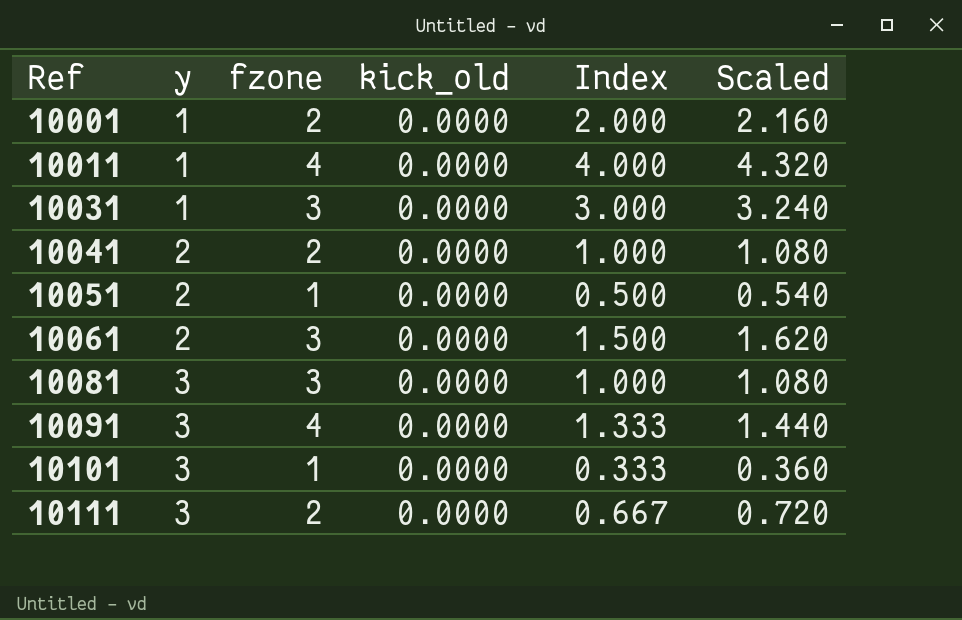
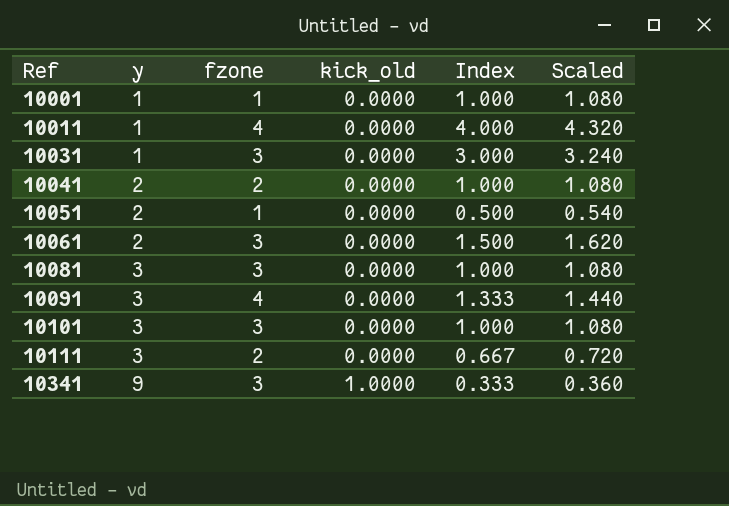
10001 | fzone: 2 -> 1
10001 | Index: 2.000 -> 1.000
10001 | Scaled: 2.160 -> 1.080
10101 | fzone: 1 -> 3
10101 | Index: 0.333 -> 1.000
10101 | Scaled: 0.360 -> 1.080
row 10341: none -> 9 | 3 | 1.0000 | 0.333 | 0.360

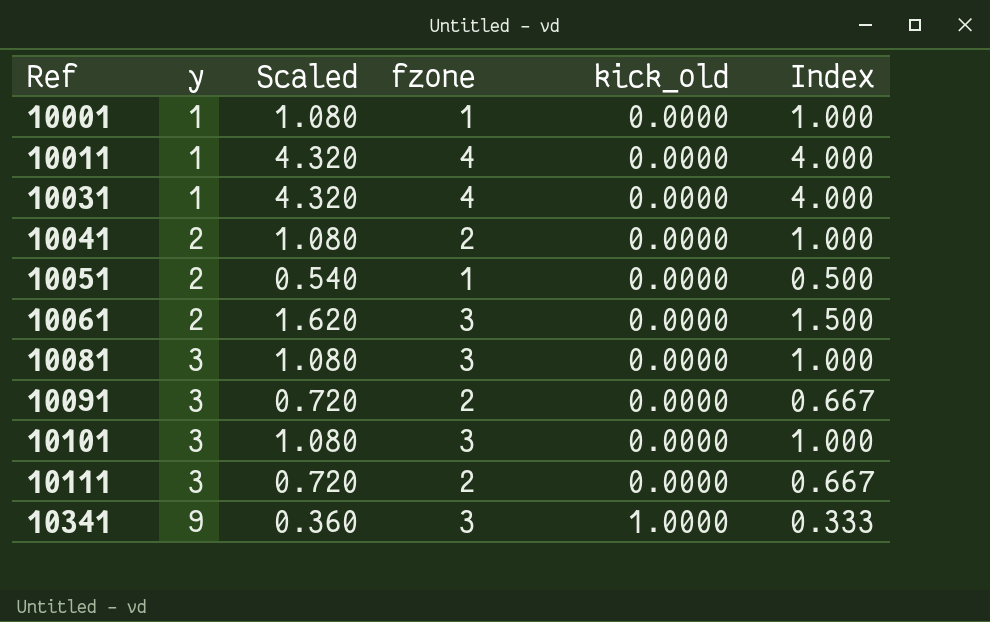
column Scaled | position: 6 -> 3
10031 | Scaled: 3.240 -> 4.320
10031 | fzone: 3 -> 4
10031 | Index: 3.000 -> 4.000
10091 | Scaled: 1.440 -> 0.720
10091 | fzone: 4 -> 2
10091 | Index: 1.333 -> 0.667

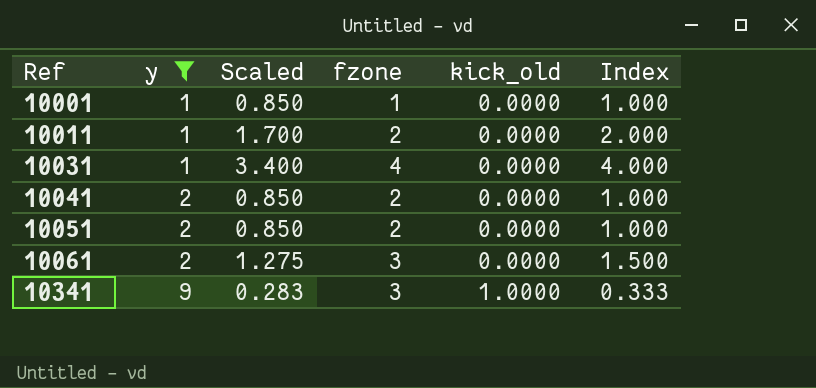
filter: none -> y != 3
column Scaled | formula: [Index] * 1.08 -> [Index] * 0.85
10011 | fzone: 4 -> 2
10011 | Index: 4.000 -> 2.000
10051 | fzone: 1 -> 2
10051 | Index: 0.500 -> 1.000

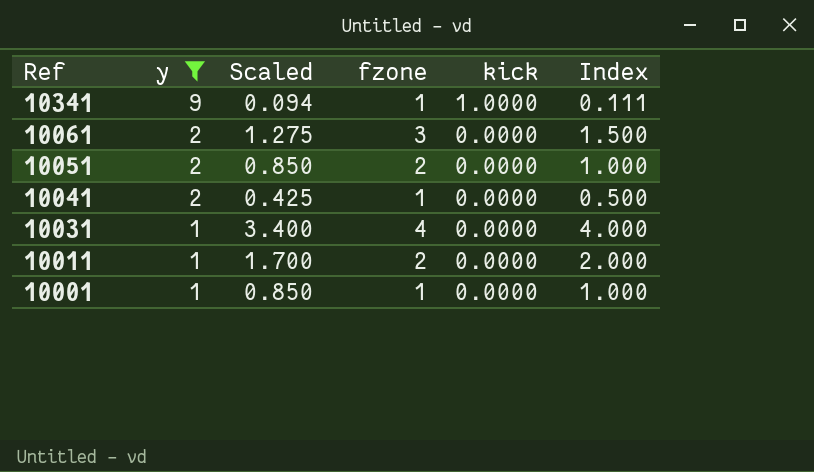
row order: Ref ascending -> Ref descending
column name: kick_old -> kick
10341 | Scaled: 0.283 -> 0.094
10341 | fzone: 3 -> 1
10341 | Index: 0.333 -> 0.111
10041 | Scaled: 0.850 -> 0.425
10041 | fzone: 2 -> 1
10041 | Index: 1.000 -> 0.500

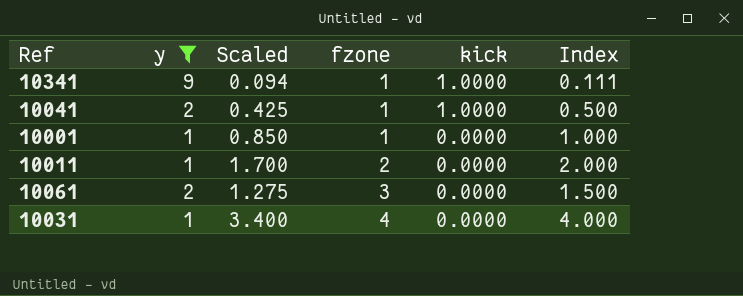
row order: Ref descending -> fzone ascending
row 10051: 2 | 0.850 | 2 | 0.0000 | 1.000 -> none
10041 | kick: 0.0000 -> 1.0000

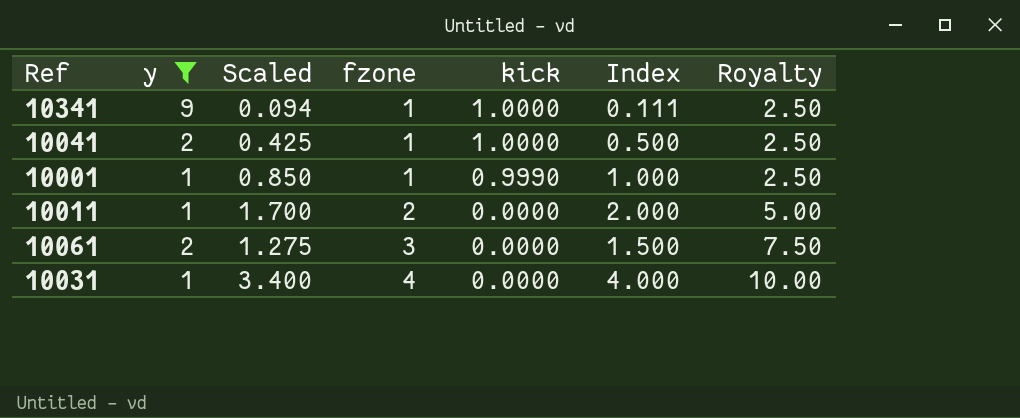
column Royalty | formula: none -> [fzone] * 2.5
10001 | kick: 0.0000 -> 0.9990

